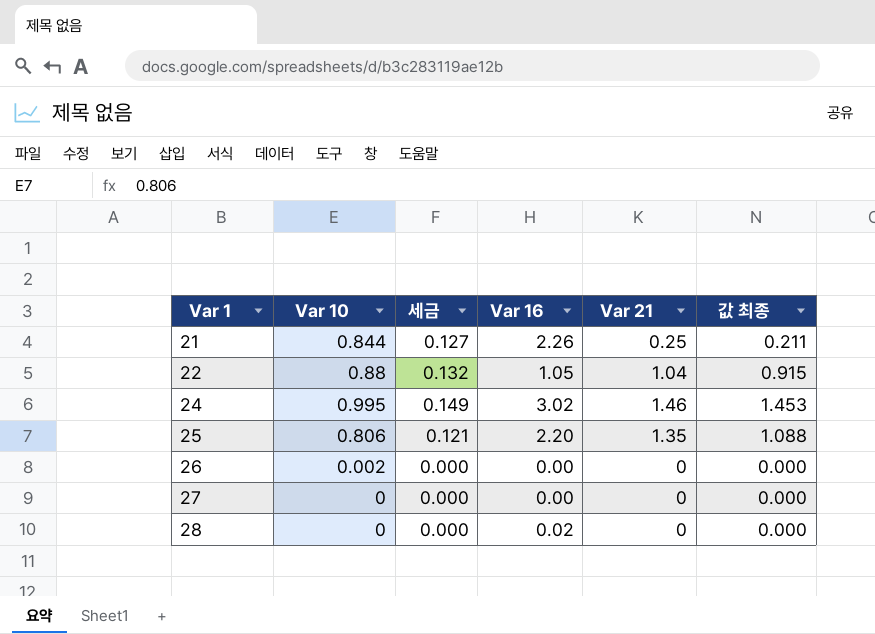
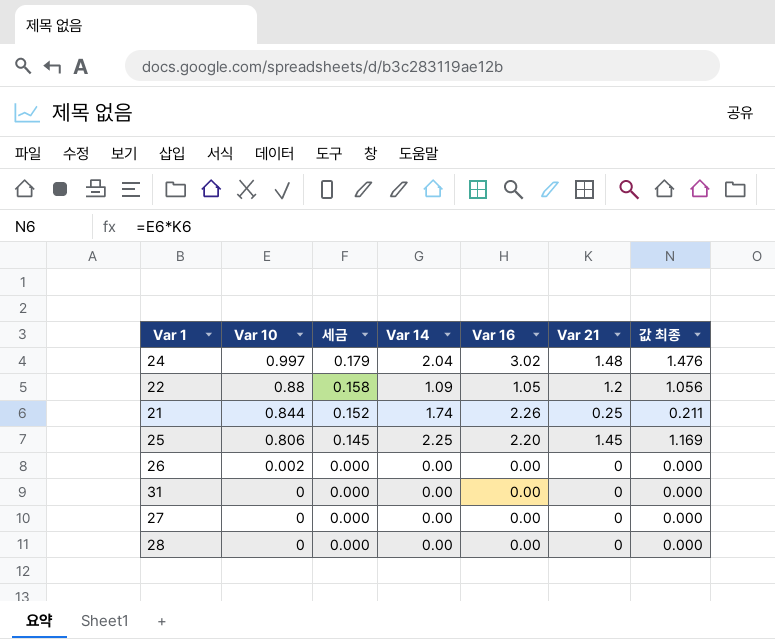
row order: Var 1 ascending -> Var 10 descending
column 세금 | formula: [Var 10] * 0.15 -> [Var 10] * 0.18
column Var 14 | position: none -> 4
24 | Var 10: 0.995 -> 0.997
24 | Var 21: 1.46 -> 1.48
24 | 값 최종: 1.453 -> 1.476
22 | Var 21: 1.04 -> 1.2
22 | 값 최종: 0.915 -> 1.056
25 | Var 21: 1.35 -> 1.45
25 | 값 최종: 1.088 -> 1.169
row 31: none -> 0 | 0.000 | 0.00 | 0.00 | 0 | 0.000
28 | Var 16: 0.02 -> 0.00

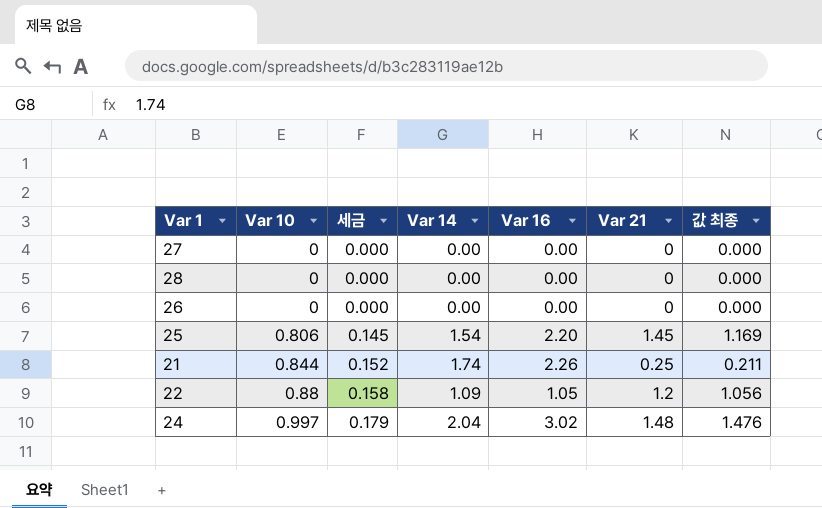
row order: Var 10 descending -> Var 10 ascending
row 31: 0 | 0.000 | 0.00 | 0.00 | 0 | 0.000 -> none
26 | Var 10: 0.002 -> 0
25 | Var 14: 2.25 -> 1.54

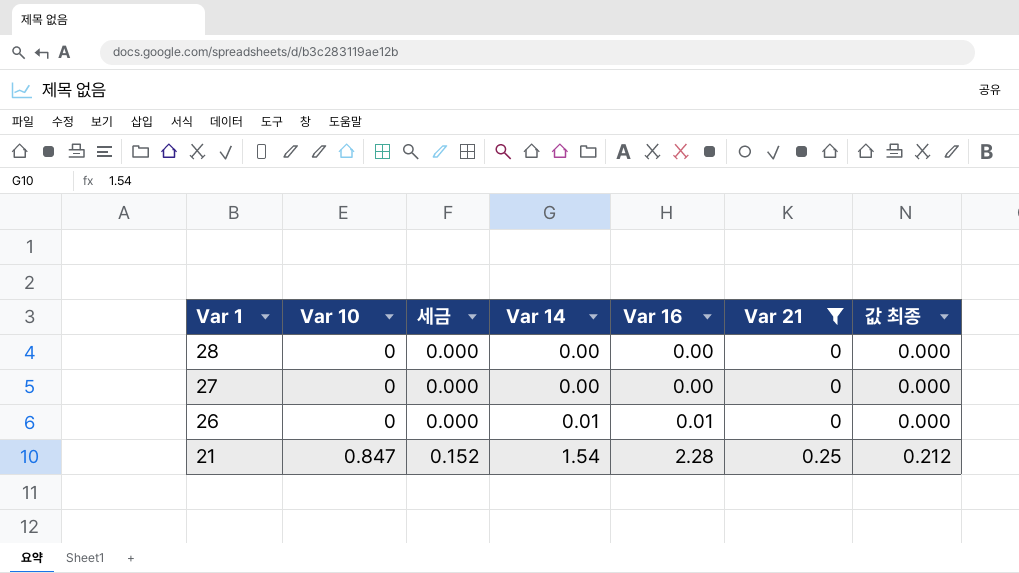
filter: none -> Var 21 <= 0.25
row order: Var 10 ascending -> Var 1 descending
26 | Var 14: 0.00 -> 0.01
26 | Var 16: 0.00 -> 0.01
21 | Var 10: 0.844 -> 0.847
21 | Var 14: 1.74 -> 1.54
21 | Var 16: 2.26 -> 2.28
21 | 값 최종: 0.211 -> 0.212

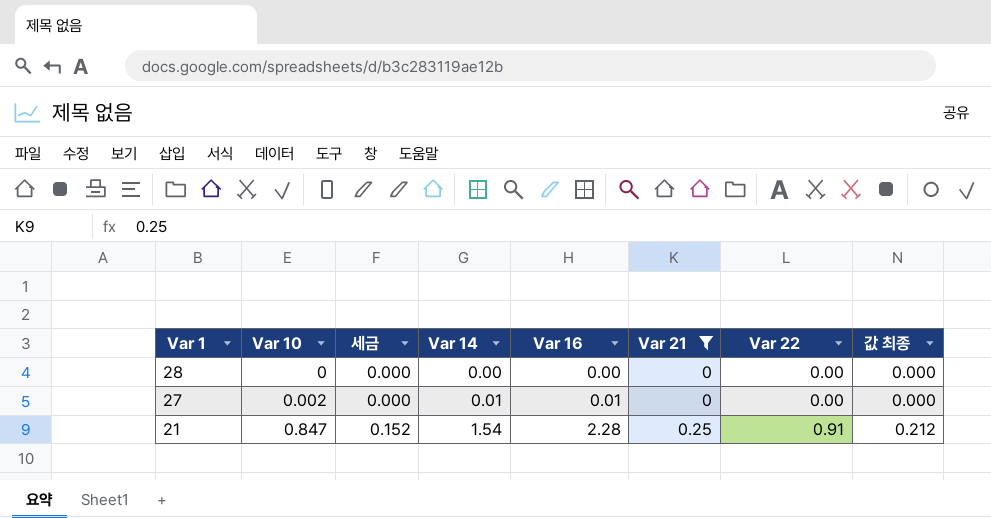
column Var 22 | position: none -> 7
row 26: 0 | 0.000 | 0.01 | 0.01 | 0 | 0.000 -> none
27 | Var 10: 0 -> 0.002
27 | Var 14: 0.00 -> 0.01
27 | Var 16: 0.00 -> 0.01

